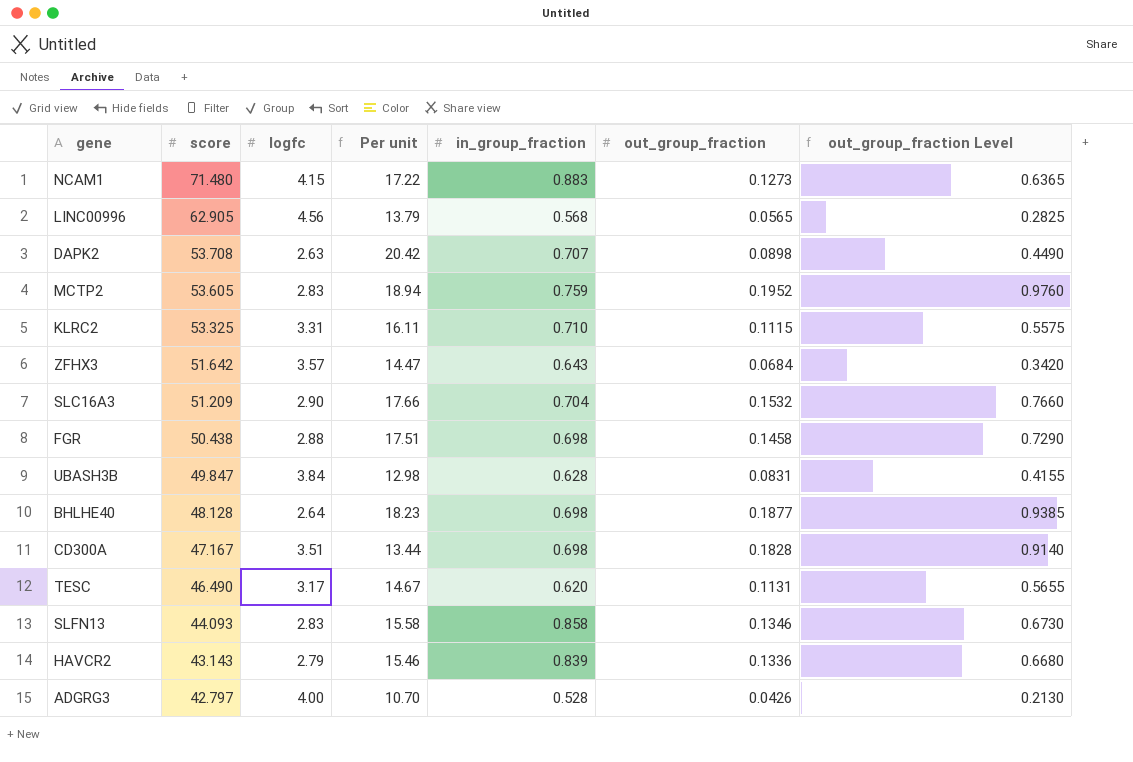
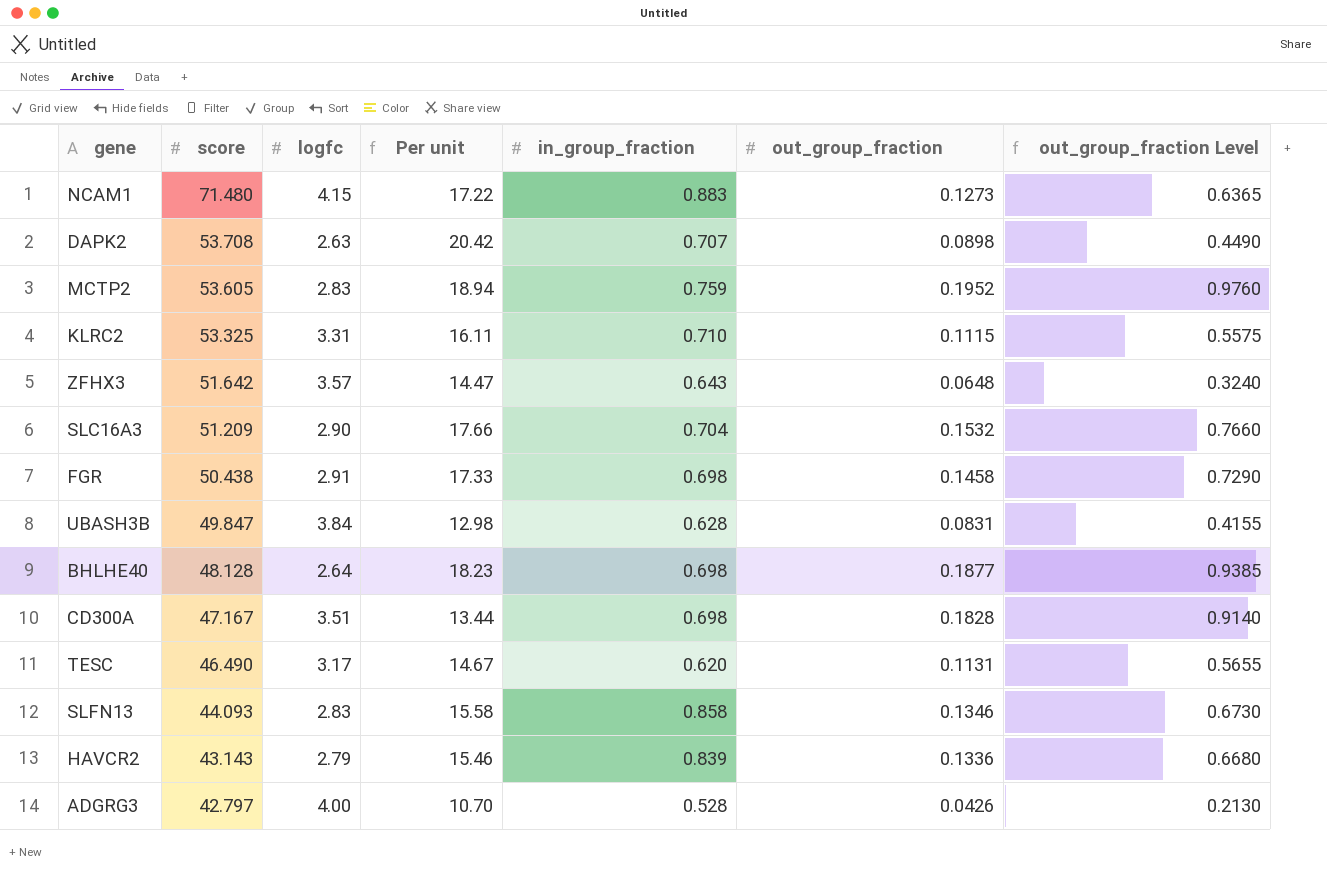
row LINC00996: 62.905 | 4.56 | 13.79 | 0.568 | 0.0565 | 0.2825 -> none
ZFHX3 | out_group_fraction: 0.0684 -> 0.0648
ZFHX3 | out_group_fraction Level: 0.3420 -> 0.3240
FGR | logfc: 2.88 -> 2.91
FGR | Per unit: 17.51 -> 17.33

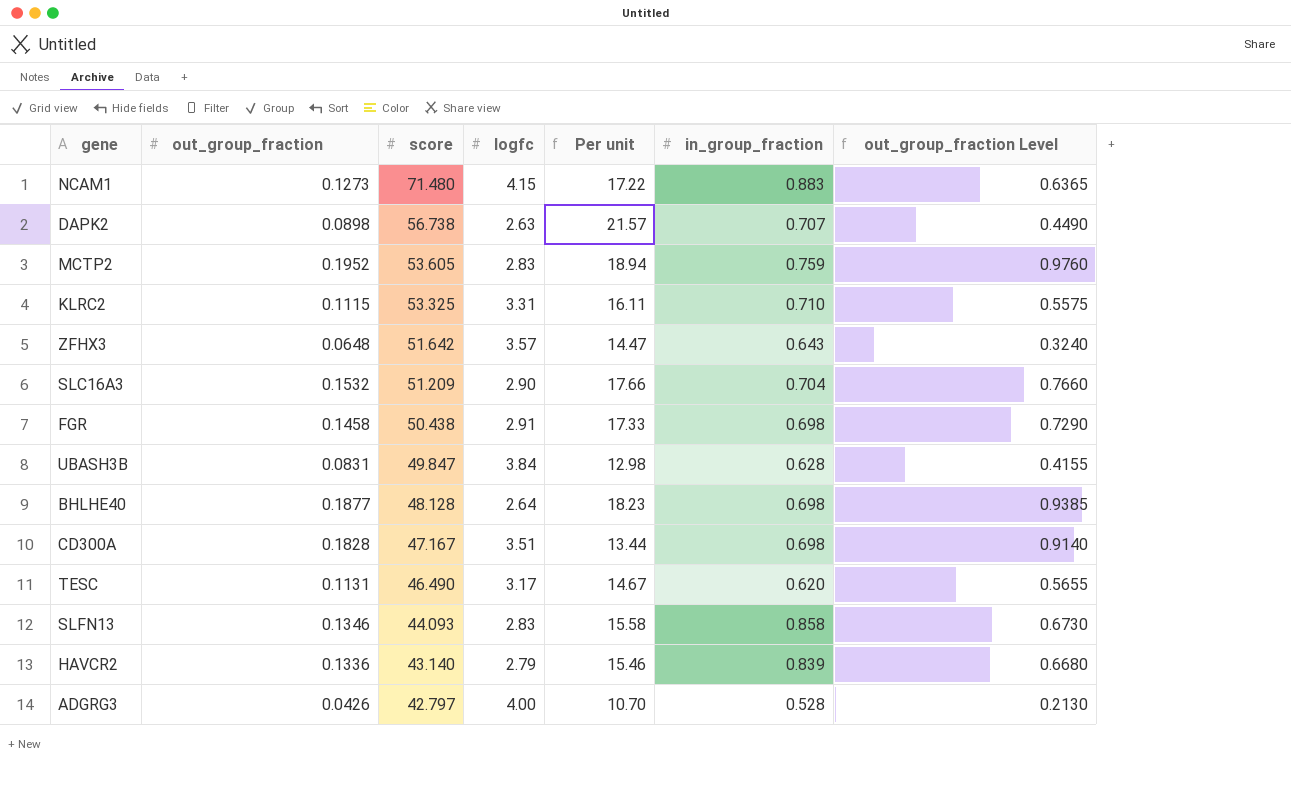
column out_group_fraction | position: 6 -> 2
DAPK2 | score: 53.708 -> 56.738
DAPK2 | Per unit: 20.42 -> 21.57
HAVCR2 | score: 43.143 -> 43.140

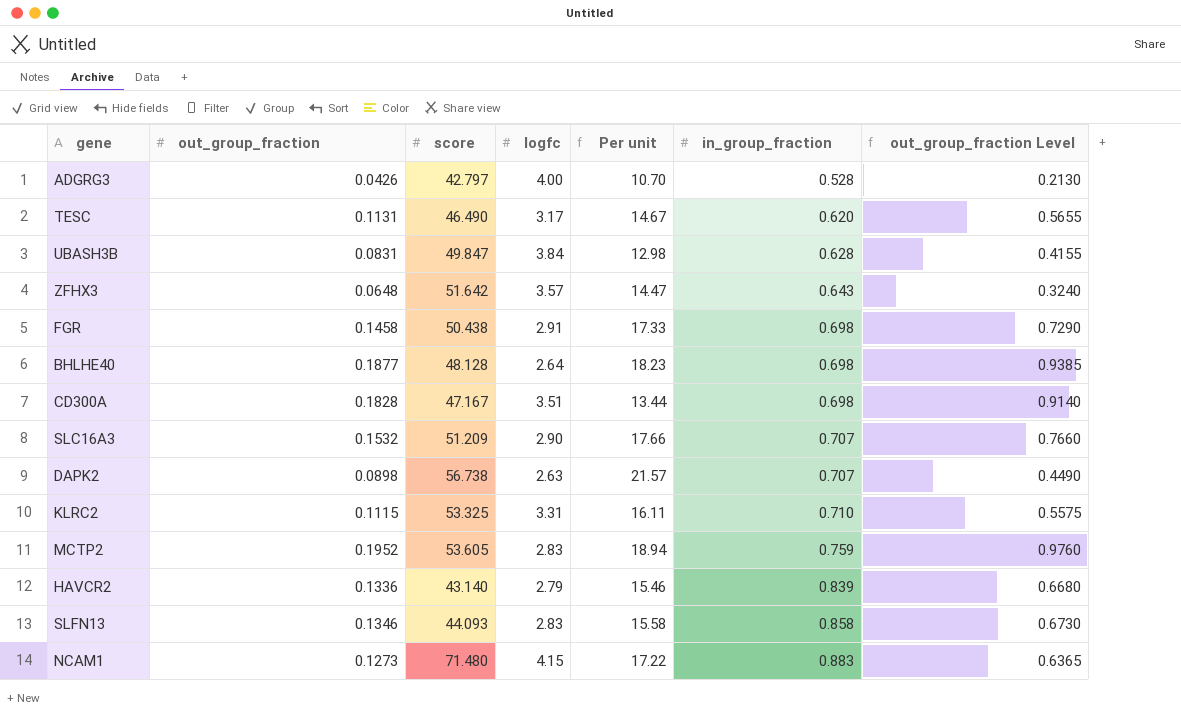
row order: score descending -> in_group_fraction ascending
SLC16A3 | in_group_fraction: 0.704 -> 0.707

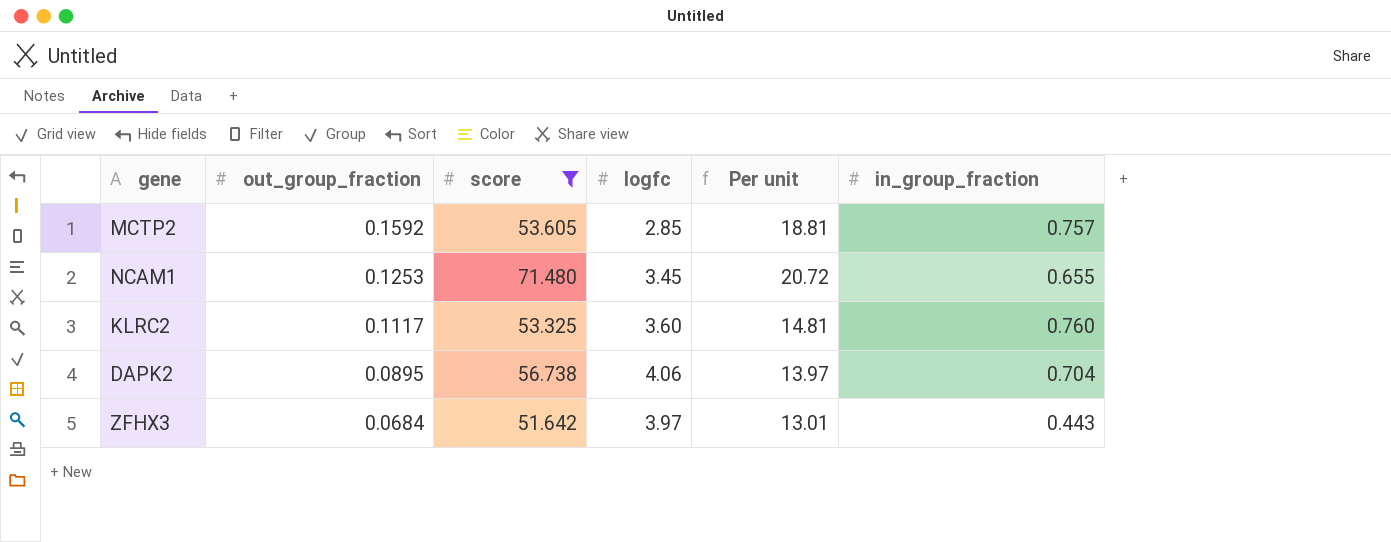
filter: none -> score >= 51.642
row order: in_group_fraction ascending -> out_group_fraction descending
column out_group_fraction Level | formula: [out_group_fraction] * 5 -> none
MCTP2 | out_group_fraction: 0.1952 -> 0.1592
MCTP2 | logfc: 2.83 -> 2.85
MCTP2 | Per unit: 18.94 -> 18.81
MCTP2 | in_group_fraction: 0.759 -> 0.757
NCAM1 | out_group_fraction: 0.1273 -> 0.1253
NCAM1 | logfc: 4.15 -> 3.45
NCAM1 | Per unit: 17.22 -> 20.72
NCAM1 | in_group_fraction: 0.883 -> 0.655
KLRC2 | out_group_fraction: 0.1115 -> 0.1117
KLRC2 | logfc: 3.31 -> 3.60
KLRC2 | Per unit: 16.11 -> 14.81
KLRC2 | in_group_fraction: 0.710 -> 0.760
DAPK2 | out_group_fraction: 0.0898 -> 0.0895
DAPK2 | logfc: 2.63 -> 4.06
DAPK2 | Per unit: 21.57 -> 13.97
DAPK2 | in_group_fraction: 0.707 -> 0.704
ZFHX3 | out_group_fraction: 0.0648 -> 0.0684
ZFHX3 | logfc: 3.57 -> 3.97
ZFHX3 | Per unit: 14.47 -> 13.01
ZFHX3 | in_group_fraction: 0.643 -> 0.443

